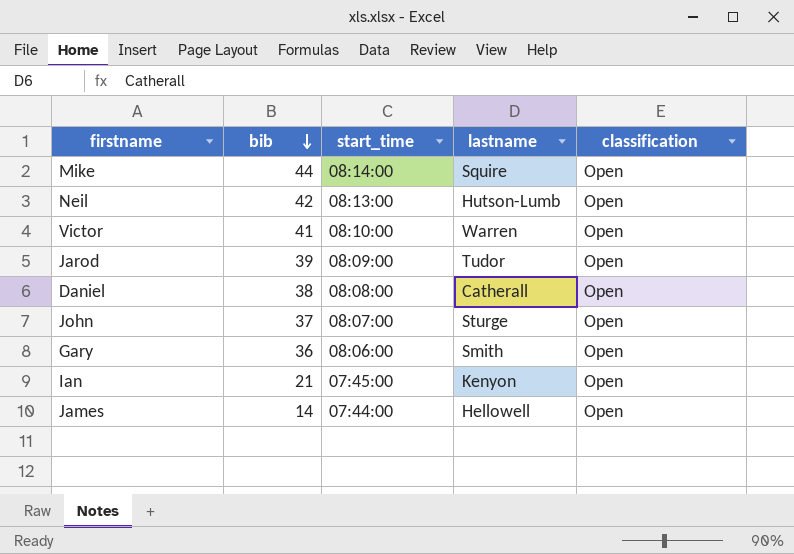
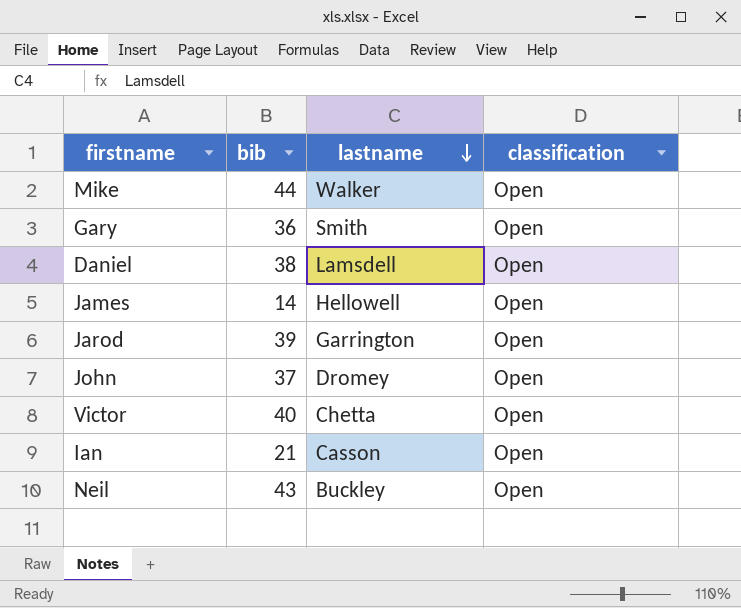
row order: bib descending -> lastname descending
column start_time | position: 3 -> none
Mike | lastname: Squire -> Walker
Daniel | lastname: Catherall -> Lamsdell
Jarod | lastname: Tudor -> Garrington
John | lastname: Sturge -> Dromey
Victor | bib: 41 -> 40
Victor | lastname: Warren -> Chetta
Ian | lastname: Kenyon -> Casson
Neil | bib: 42 -> 43
Neil | lastname: Hutson-Lumb -> Buckley

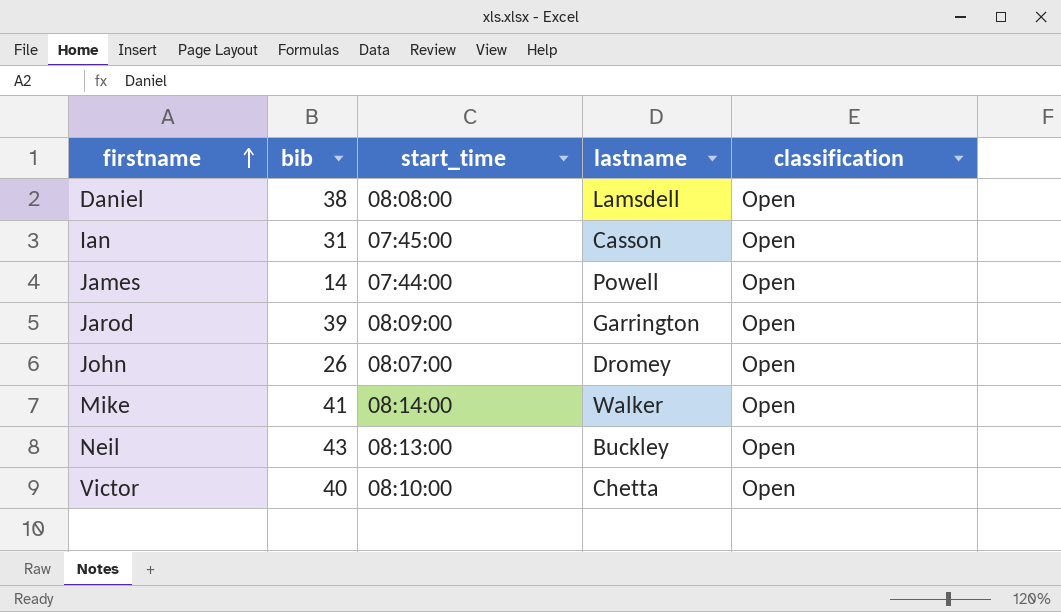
row order: lastname descending -> firstname ascending
column start_time | position: none -> 3
row Gary: 36 | Smith | Open -> none
Ian | bib: 21 -> 31
James | lastname: Hellowell -> Powell
John | bib: 37 -> 26
Mike | bib: 44 -> 41

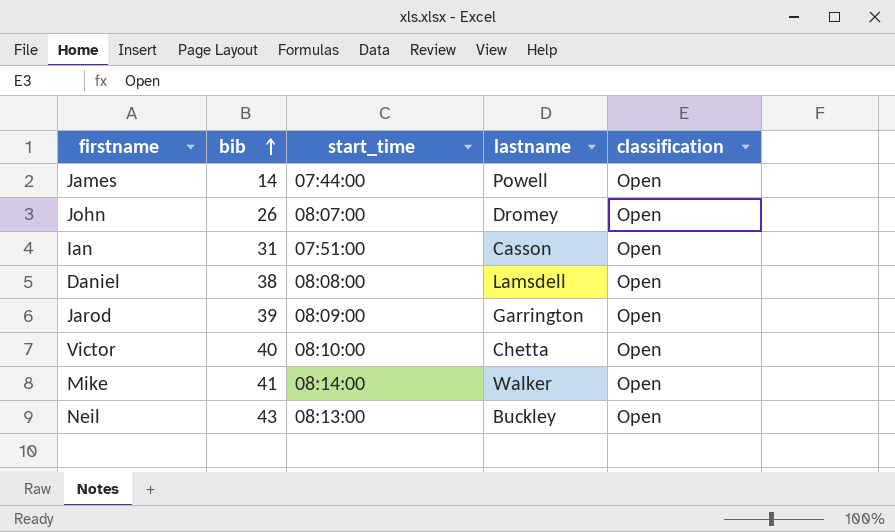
row order: firstname ascending -> bib ascending
Ian | start_time: 07:45:00 -> 07:51:00

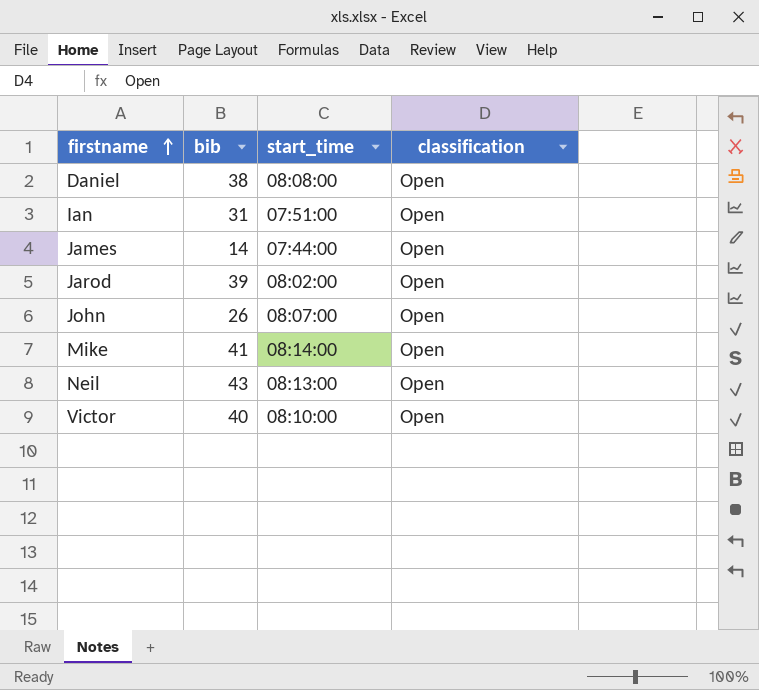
row order: bib ascending -> firstname ascending
column lastname | position: 4 -> none
Jarod | start_time: 08:09:00 -> 08:02:00

